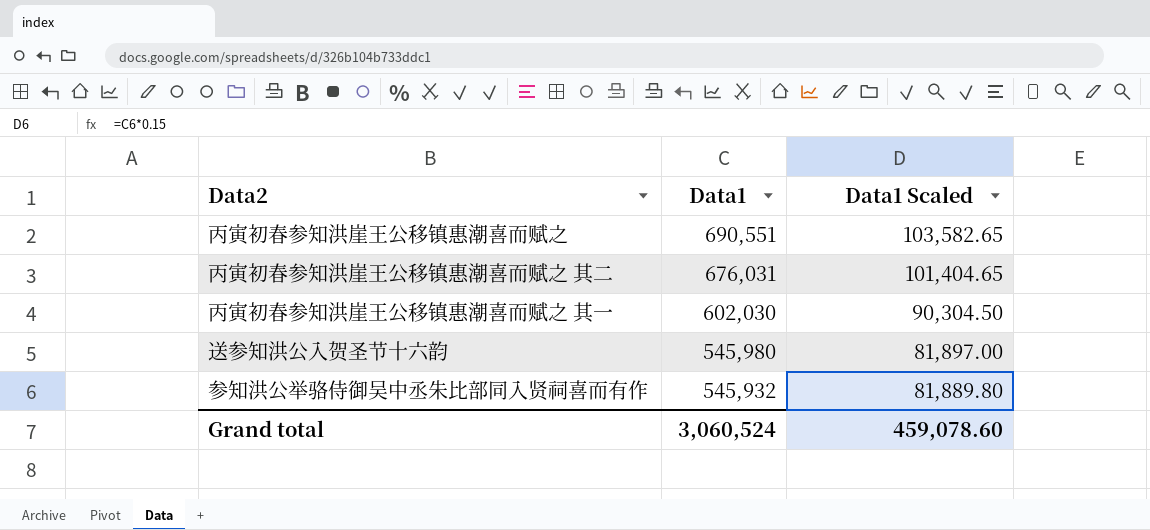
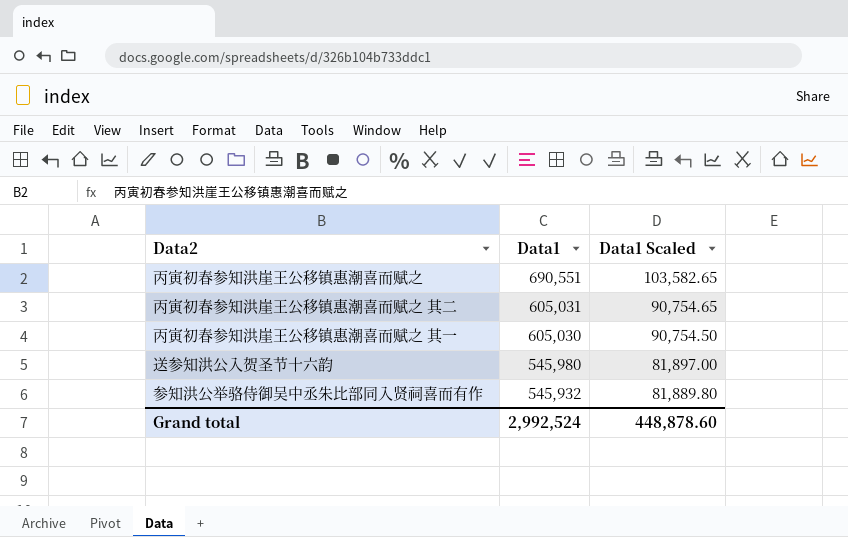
丙寅初春参知洪崖王公移镇惠潮喜而赋之 其二 | Data1: 676,031 -> 605,031
丙寅初春参知洪崖王公移镇惠潮喜而赋之 其二 | Data1 Scaled: 101,404.65 -> 90,754.65
丙寅初春参知洪崖王公移镇惠潮喜而赋之 其一 | Data1: 602,030 -> 605,030
丙寅初春参知洪崖王公移镇惠潮喜而赋之 其一 | Data1 Scaled: 90,304.50 -> 90,754.50
Grand total | Data1: 3,060,524 -> 2,992,524
Grand total | Data1 Scaled: 459,078.60 -> 448,878.60

